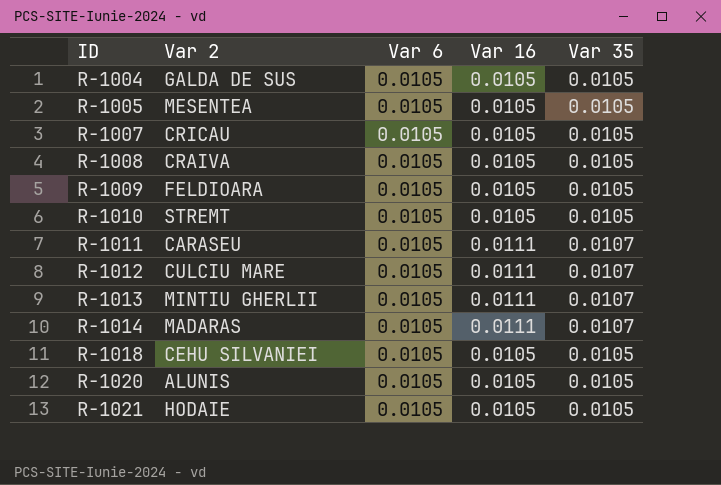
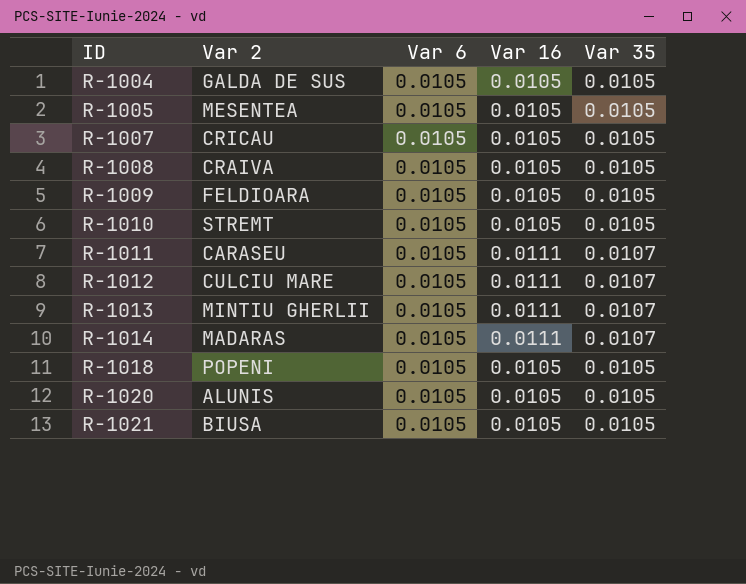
R-1018 | Var 2: CEHU SILVANIEI -> POPENI
R-1021 | Var 2: HODAIE -> BIUSA

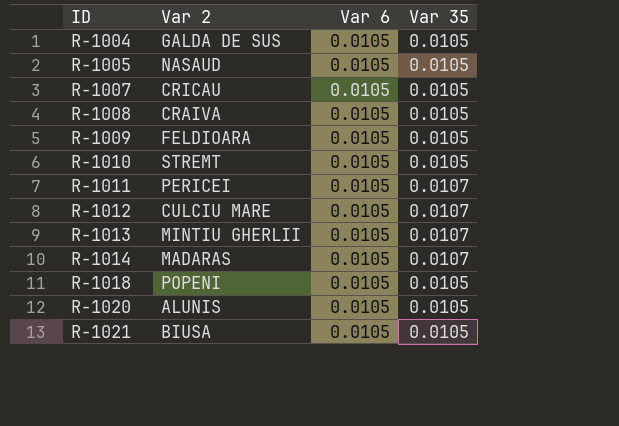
column Var 16 | position: 4 -> none
R-1005 | Var 2: MESENTEA -> NASAUD
R-1011 | Var 2: CARASEU -> PERICEI

